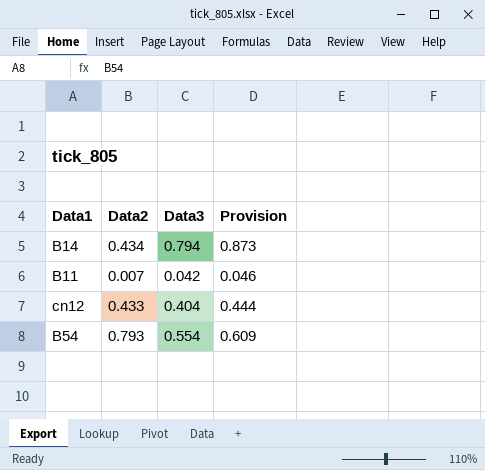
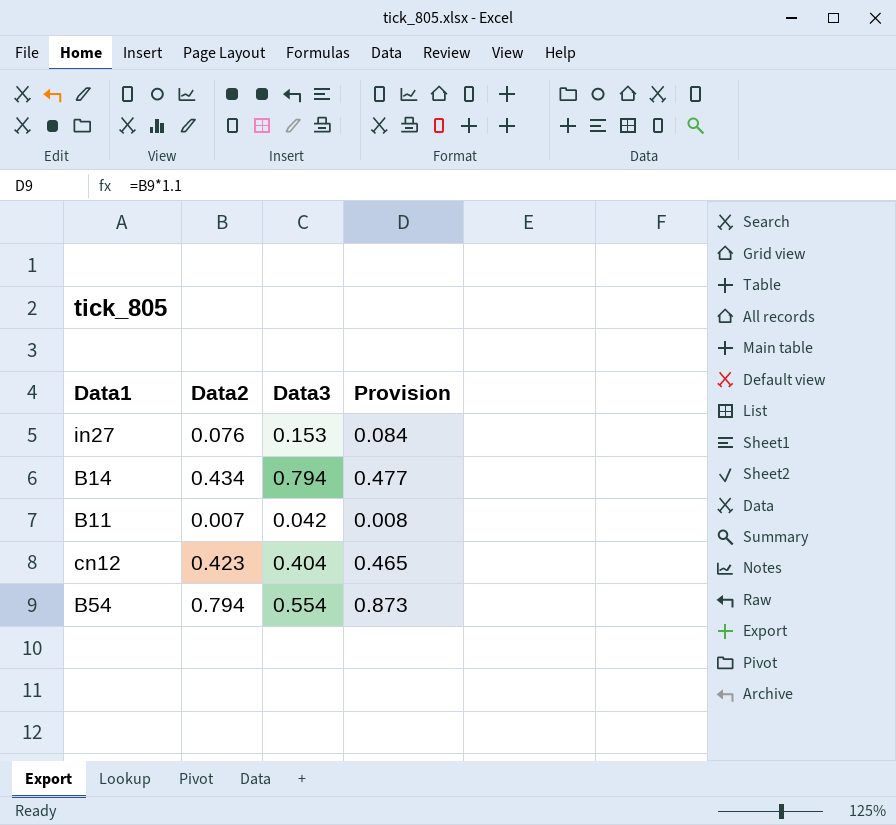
column Provision | formula: [Data3] * 1.1 -> [Data2] * 1.1
row in27: none -> 0.076 | 0.153 | 0.084
cn12 | Data2: 0.433 -> 0.423
B54 | Data2: 0.793 -> 0.794

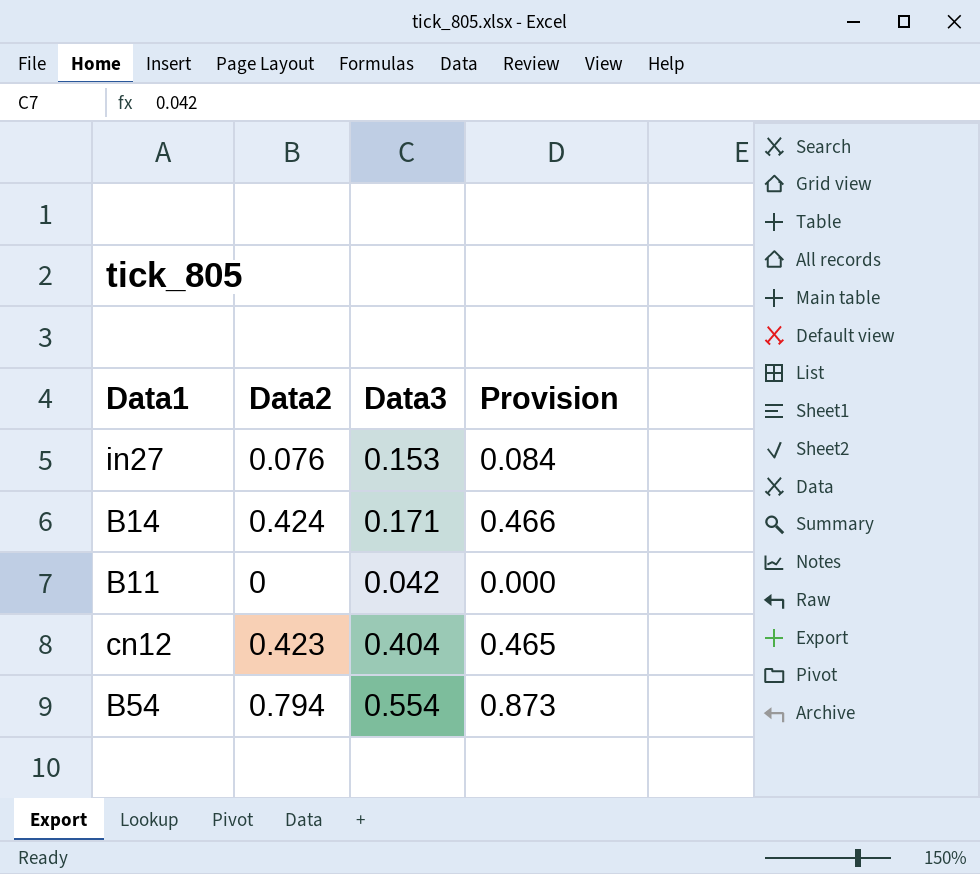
B14 | Data2: 0.434 -> 0.424
B14 | Data3: 0.794 -> 0.171
B14 | Provision: 0.477 -> 0.466
B11 | Data2: 0.007 -> 0
B11 | Provision: 0.008 -> 0.000

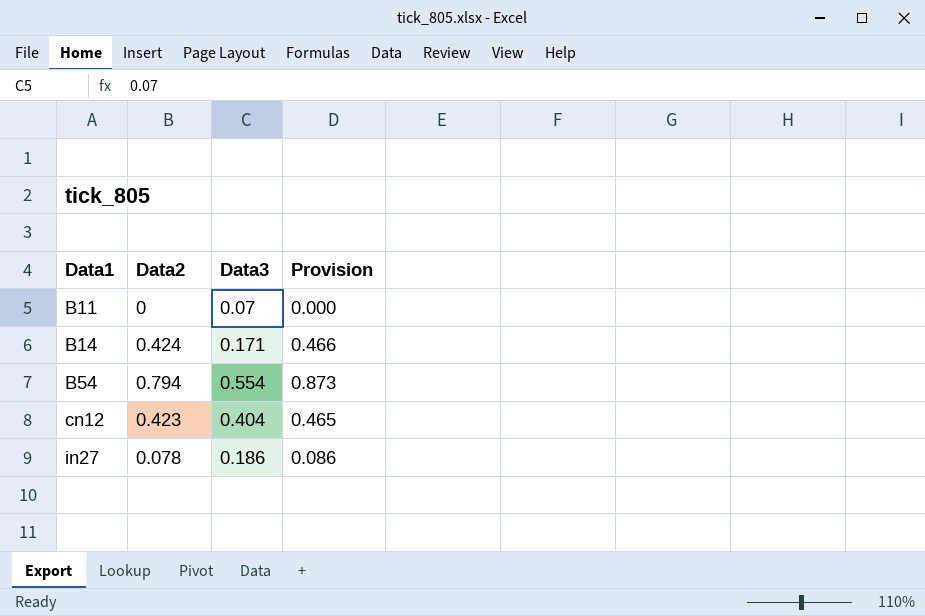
row order: none -> Data1 ascending
B11 | Data3: 0.042 -> 0.07
in27 | Data2: 0.076 -> 0.078
in27 | Data3: 0.153 -> 0.186
in27 | Provision: 0.084 -> 0.086

